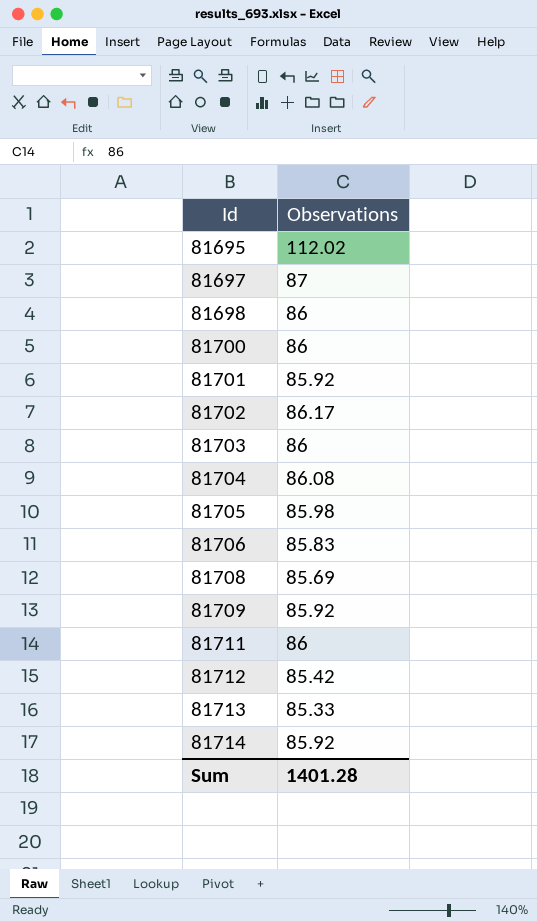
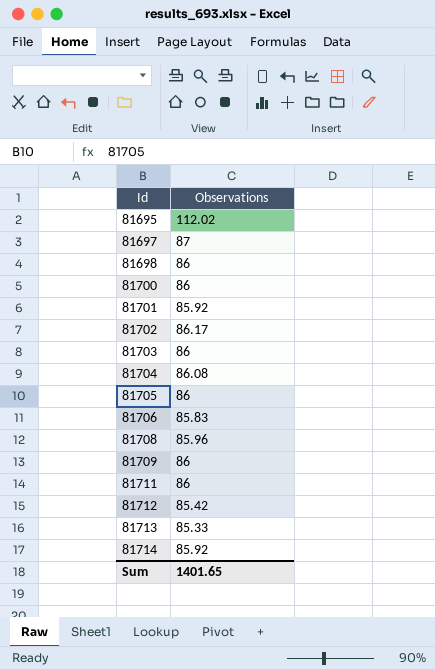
81705 | Observations: 85.98 -> 86
81708 | Observations: 85.69 -> 85.96
81709 | Observations: 85.92 -> 86
Sum | Observations: 1401.28 -> 1401.65

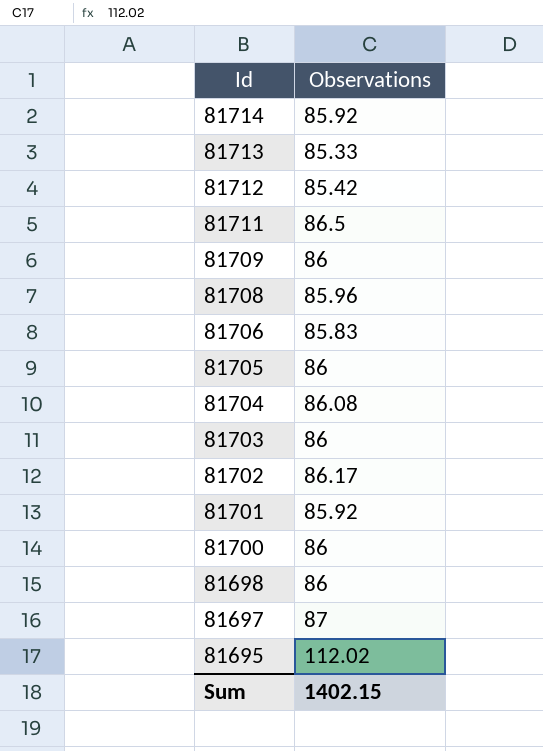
row order: Id ascending -> Id descending
81711 | Observations: 86 -> 86.5
Sum | Observations: 1401.65 -> 1402.15

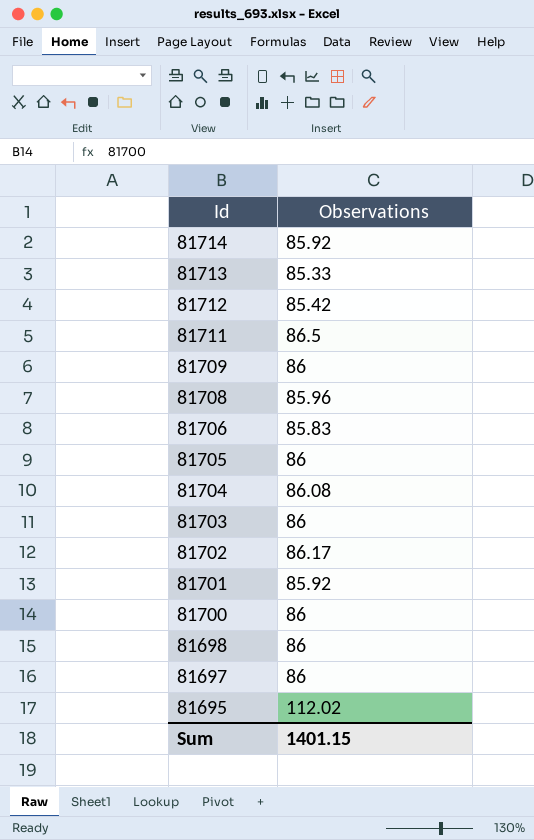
81697 | Observations: 87 -> 86
Sum | Observations: 1402.15 -> 1401.15

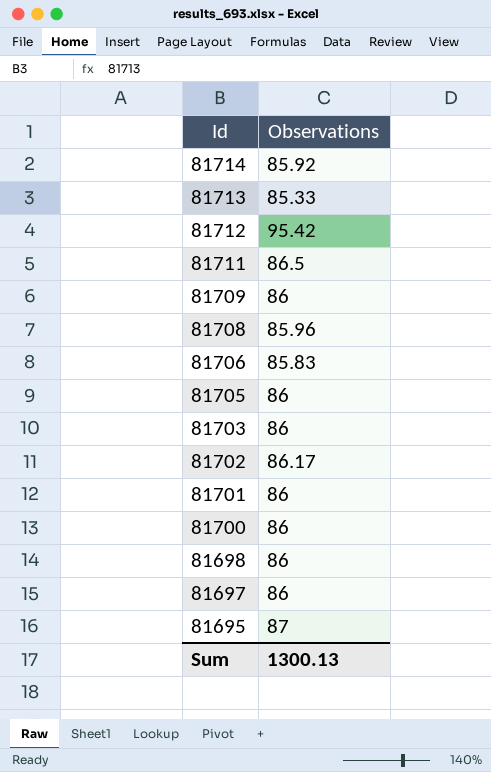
row 81704: 86.08 -> none
81712 | Observations: 85.42 -> 95.42
81701 | Observations: 85.92 -> 86
81695 | Observations: 112.02 -> 87
Sum | Observations: 1401.15 -> 1300.13

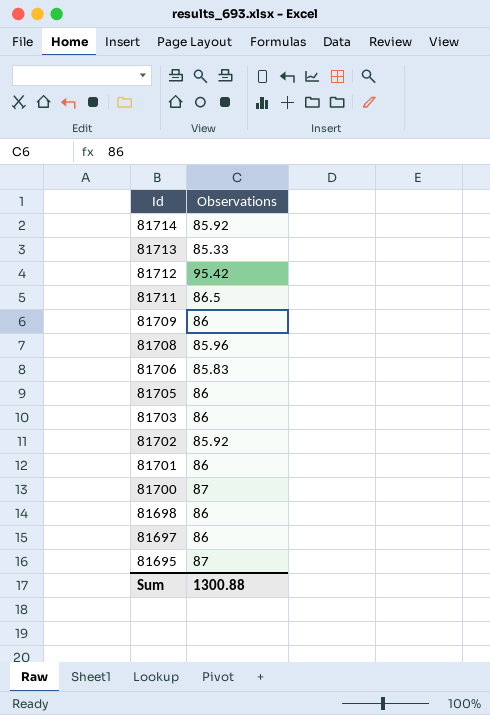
81702 | Observations: 86.17 -> 85.92
81700 | Observations: 86 -> 87
Sum | Observations: 1300.13 -> 1300.88

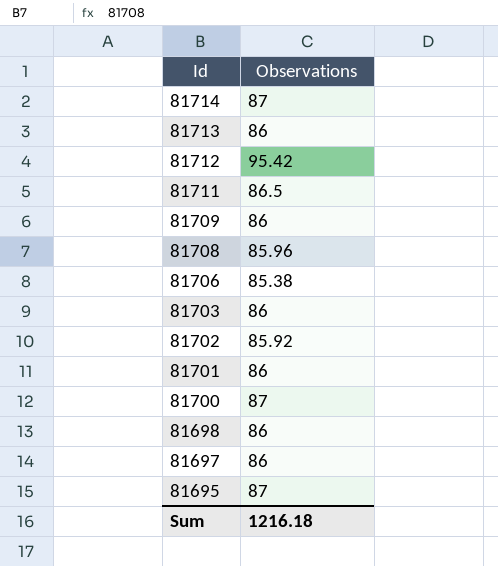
row 81705: 86 -> none
81714 | Observations: 85.92 -> 87
81713 | Observations: 85.33 -> 86
81706 | Observations: 85.83 -> 85.38
Sum | Observations: 1300.88 -> 1216.18

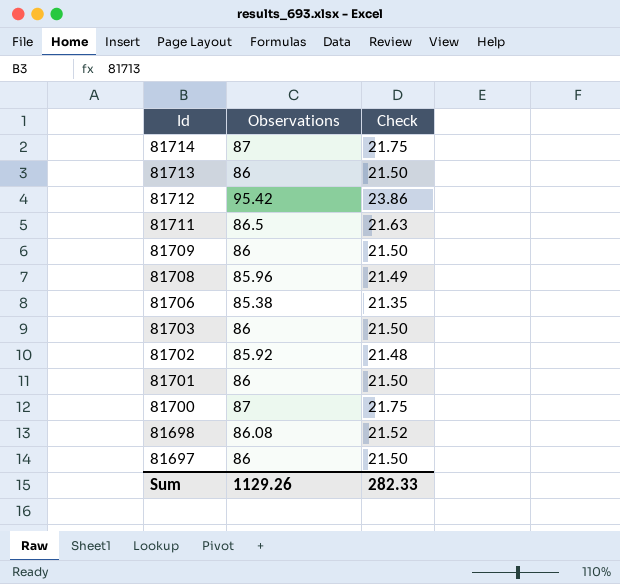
column Check | formula: none -> [Observations] * 0.25
row 81695: 87 -> none
81698 | Observations: 86 -> 86.08
Sum | Observations: 1216.18 -> 1129.26

